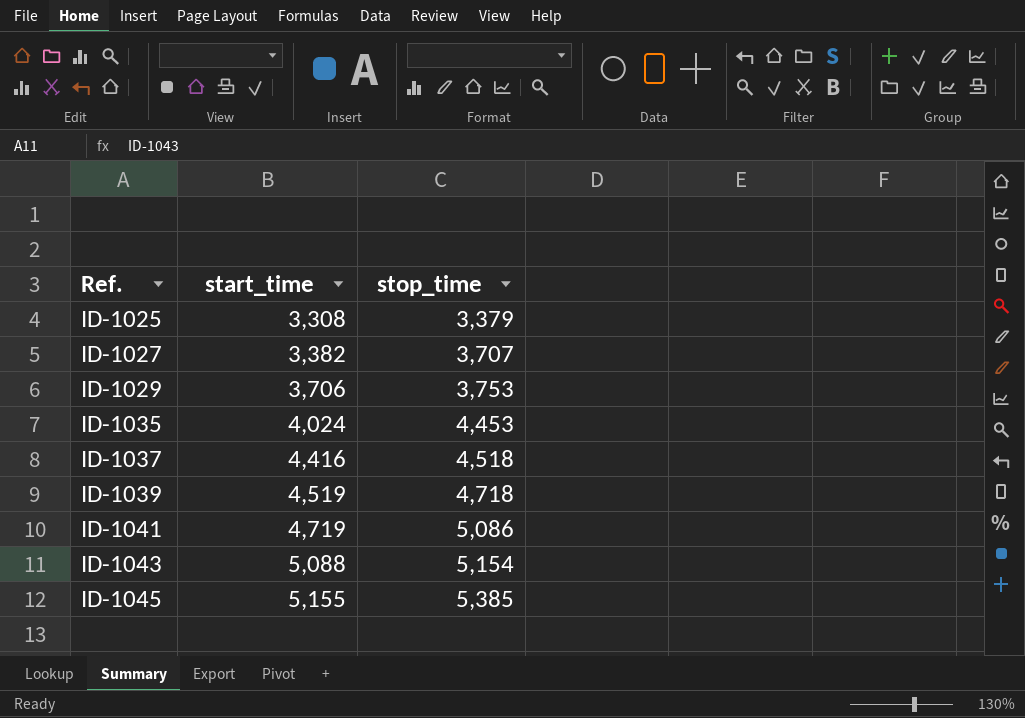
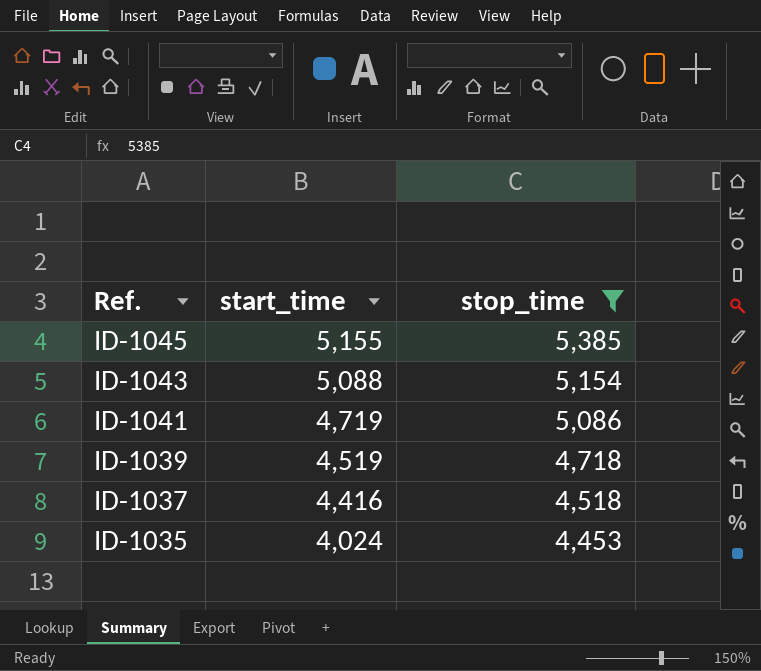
filter: none -> stop_time >= 4,453
row order: Ref. ascending -> Ref. descending

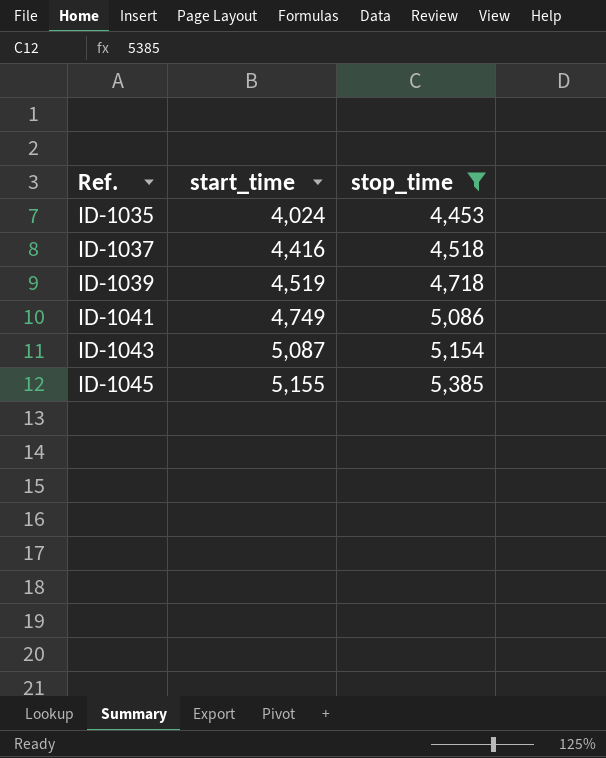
row order: Ref. descending -> Ref. ascending
ID-1041 | start_time: 4,719 -> 4,749
ID-1043 | start_time: 5,088 -> 5,087

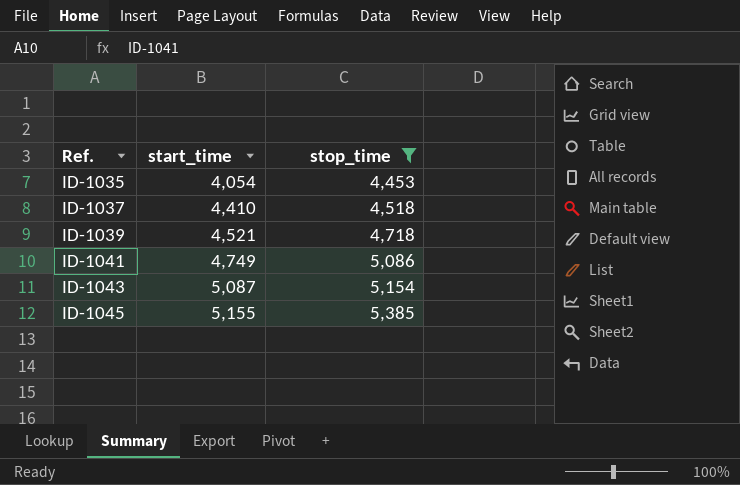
ID-1035 | start_time: 4,024 -> 4,054
ID-1037 | start_time: 4,416 -> 4,410
ID-1039 | start_time: 4,519 -> 4,521

